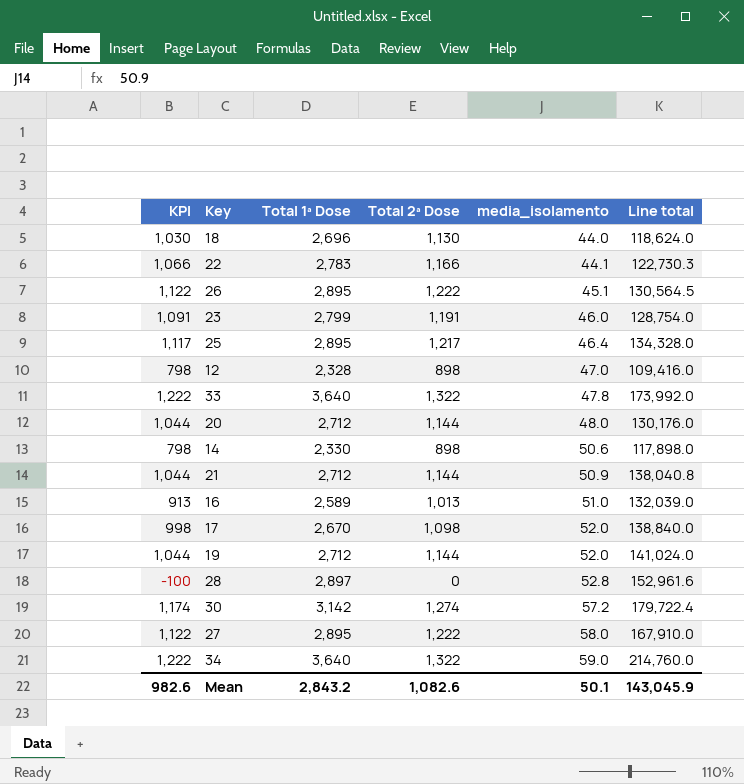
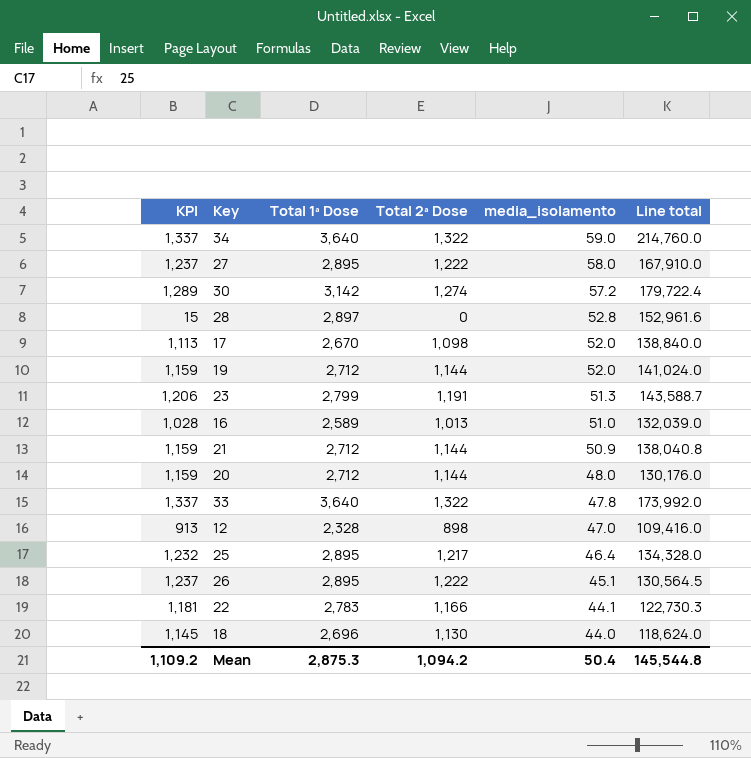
row order: media_isolamento ascending -> media_isolamento descending
column KPI | formula: [Total 2ª Dose] - 100 -> [Total 2ª Dose] + 15
row 14: 798 | 2,330 | 898 | 50.6 | 117,898.0 -> none
23 | media_isolamento: 46.0 -> 51.3
23 | Line total: 128,754.0 -> 143,588.7
Mean | KPI: 982.6 -> 1,109.2
Mean | Total 1ª Dose: 2,843.2 -> 2,875.3
Mean | Total 2ª Dose: 1,082.6 -> 1,094.2
Mean | media_isolamento: 50.1 -> 50.4
Mean | Line total: 143,045.9 -> 145,544.8

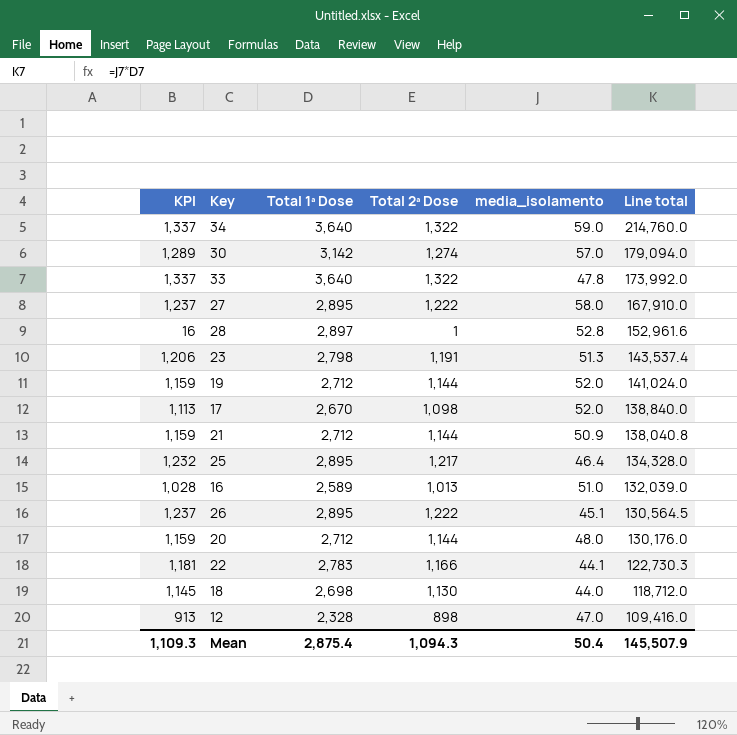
row order: media_isolamento descending -> Line total descending
30 | media_isolamento: 57.2 -> 57.0
30 | Line total: 179,722.4 -> 179,094.0
28 | KPI: 15 -> 16
28 | Total 2ª Dose: 0 -> 1
23 | Total 1ª Dose: 2,799 -> 2,798
23 | Line total: 143,588.7 -> 143,537.4
18 | Total 1ª Dose: 2,696 -> 2,698
18 | Line total: 118,624.0 -> 118,712.0
Mean | KPI: 1,109.2 -> 1,109.3
Mean | Total 1ª Dose: 2,875.3 -> 2,875.4
Mean | Total 2ª Dose: 1,094.2 -> 1,094.3
Mean | Line total: 145,544.8 -> 145,507.9

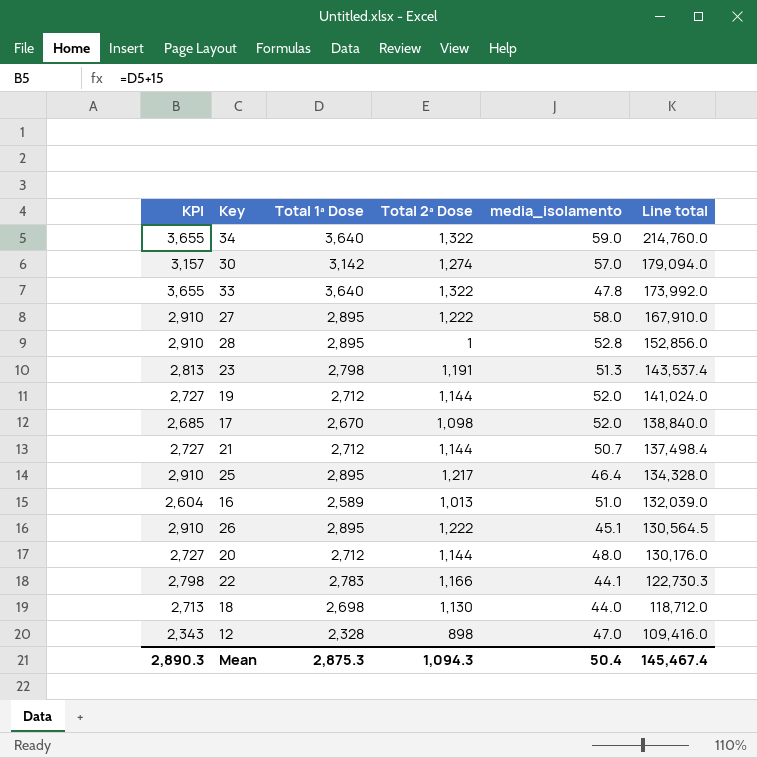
column KPI | formula: [Total 2ª Dose] + 15 -> [Total 1ª Dose] + 15
28 | Total 1ª Dose: 2,897 -> 2,895
28 | Line total: 152,961.6 -> 152,856.0
21 | media_isolamento: 50.9 -> 50.7
21 | Line total: 138,040.8 -> 137,498.4
Mean | KPI: 1,109.3 -> 2,890.3
Mean | Total 1ª Dose: 2,875.4 -> 2,875.3
Mean | Line total: 145,507.9 -> 145,467.4

